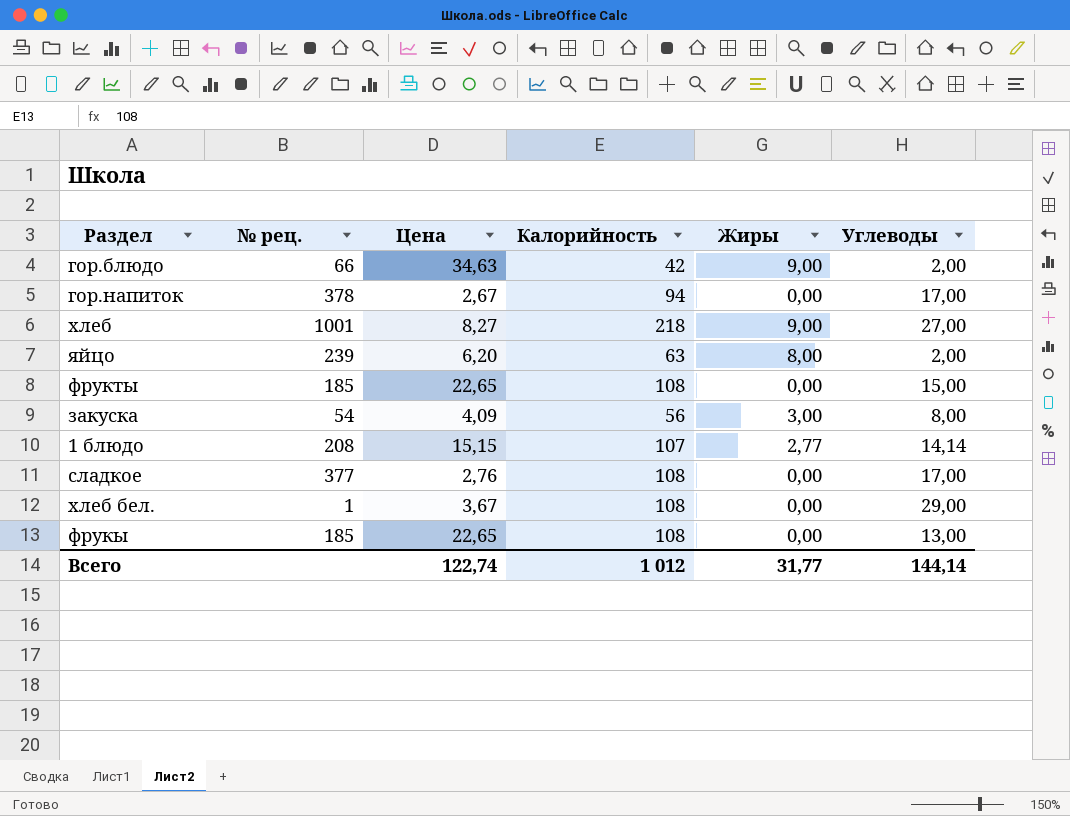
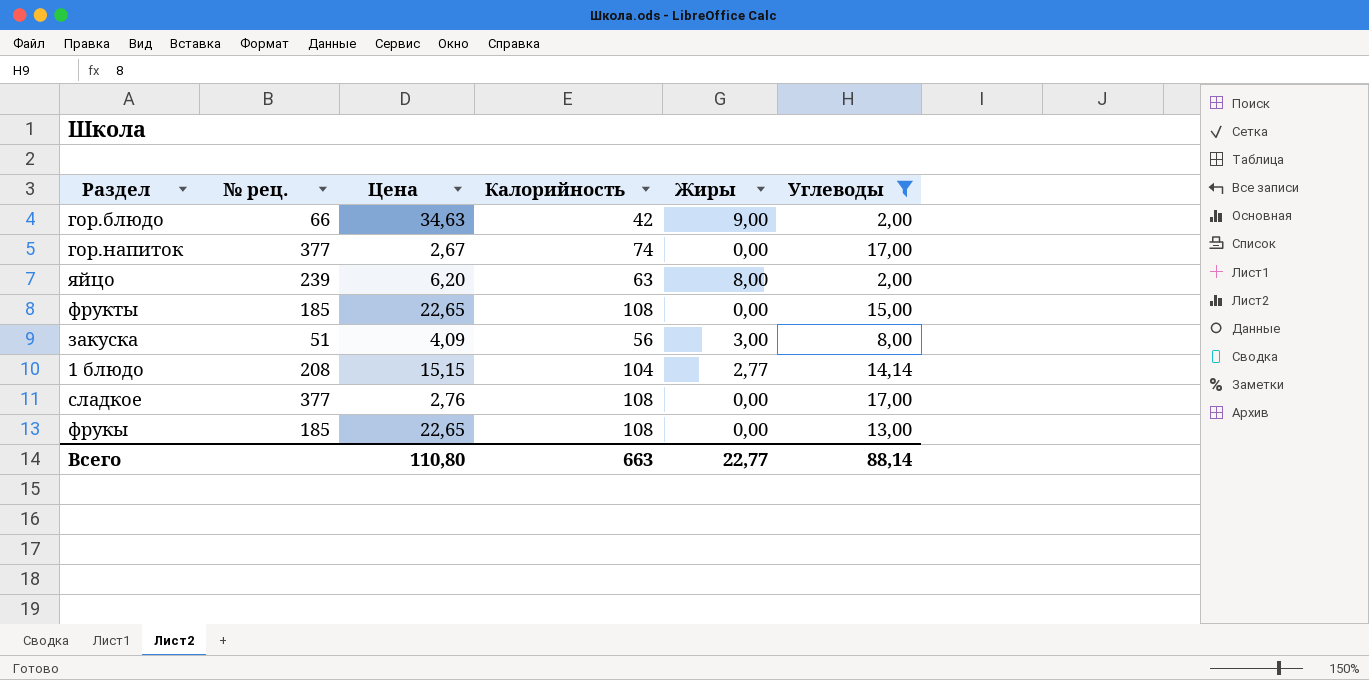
filter: none -> Углеводы <= 17,00
гор.напиток | № рец.: 378 -> 377
гор.напиток | Калорийность: 94 -> 74
закуска | № рец.: 54 -> 51
1 блюдо | Калорийность: 107 -> 104
Всего | Цена: 122,74 -> 110,80
Всего | Калорийность: 1 012 -> 663
Всего | Жиры: 31,77 -> 22,77
Всего | Углеводы: 144,14 -> 88,14

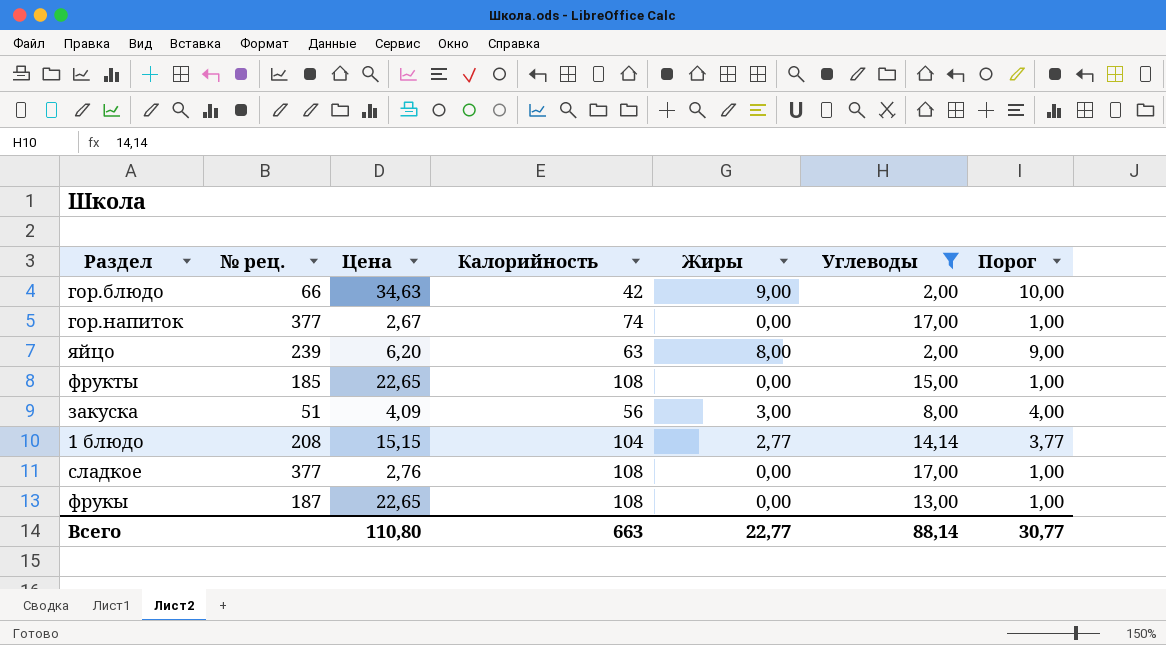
column Порог | formula: none -> [Жиры] + 1
фрукы | № рец.: 185 -> 187

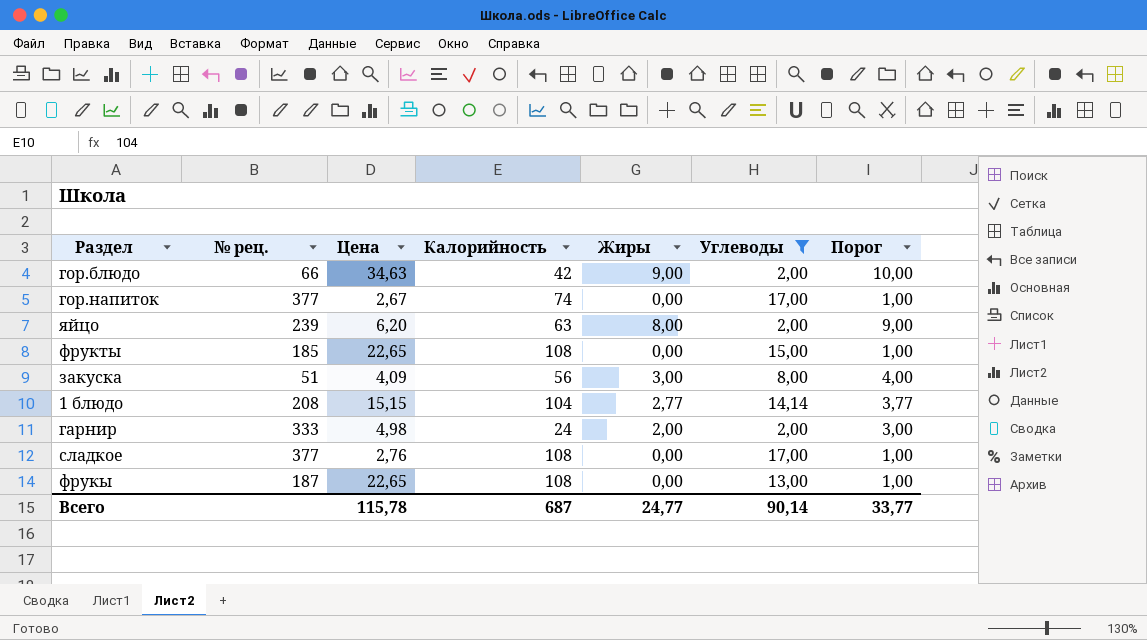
row гарнир: none -> 333 | 4,98 | 24 | 2,00 | 2,00 | 3,00
Всего | Цена: 110,80 -> 115,78
Всего | Калорийность: 663 -> 687
Всего | Жиры: 22,77 -> 24,77
Всего | Углеводы: 88,14 -> 90,14
Всего | Порог: 30,77 -> 33,77

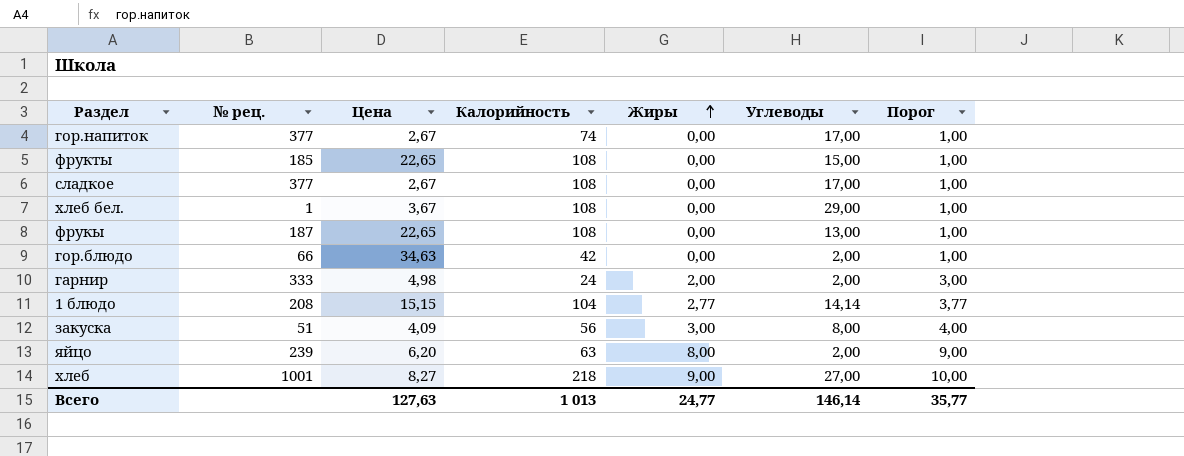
filter: Углеводы <= 17,00 -> none
row order: none -> Жиры ascending
сладкое | Цена: 2,76 -> 2,67
гор.блюдо | Жиры: 9,00 -> 0,00
гор.блюдо | Порог: 10,00 -> 1,00
Всего | Цена: 115,78 -> 127,63
Всего | Калорийность: 687 -> 1 013
Всего | Углеводы: 90,14 -> 146,14
Всего | Порог: 33,77 -> 35,77

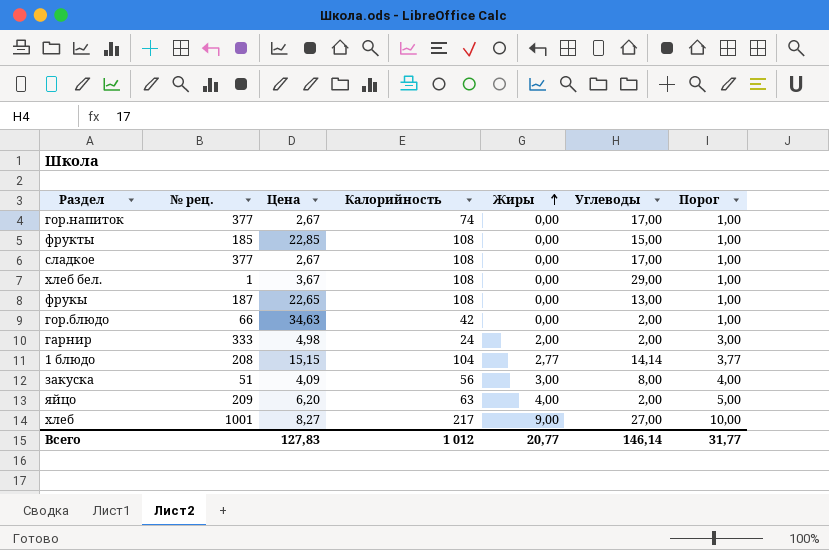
фрукты | Цена: 22,65 -> 22,85
яйцо | № рец.: 239 -> 209
яйцо | Жиры: 8,00 -> 4,00
яйцо | Порог: 9,00 -> 5,00
хлеб | Калорийность: 218 -> 217
Всего | Цена: 127,63 -> 127,83
Всего | Калорийность: 1 013 -> 1 012
Всего | Жиры: 24,77 -> 20,77
Всего | Порог: 35,77 -> 31,77

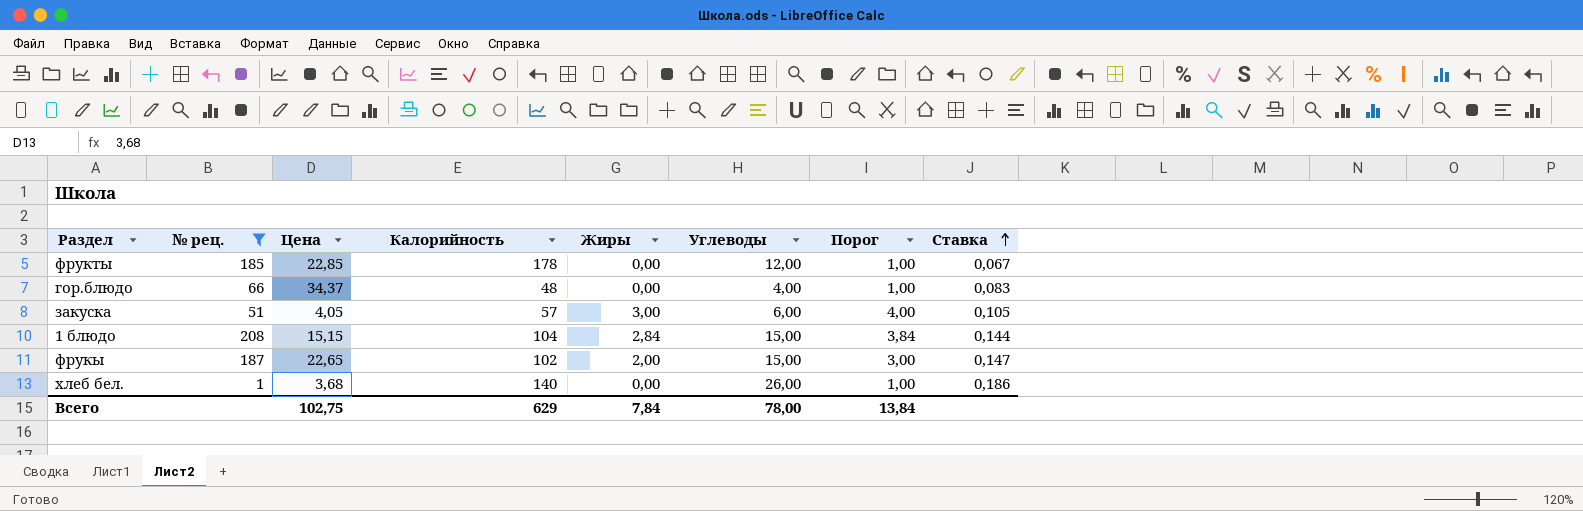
filter: none -> № рец. <= 208
row order: Жиры ascending -> Ставка ascending
column Ставка | formula: none -> [Углеводы] / [Калорийность]
фрукты | Калорийность: 108 -> 178
фрукты | Углеводы: 15,00 -> 12,00
гор.блюдо | Цена: 34,63 -> 34,37
гор.блюдо | Калорийность: 42 -> 48
гор.блюдо | Углеводы: 2,00 -> 4,00
закуска | Цена: 4,09 -> 4,05
закуска | Калорийность: 56 -> 57
закуска | Углеводы: 8,00 -> 6,00
1 блюдо | Жиры: 2,77 -> 2,84
1 блюдо | Углеводы: 14,14 -> 15,00
1 блюдо | Порог: 3,77 -> 3,84
фрукы | Калорийность: 108 -> 102
фрукы | Жиры: 0,00 -> 2,00
фрукы | Углеводы: 13,00 -> 15,00
фрукы | Порог: 1,00 -> 3,00
хлеб бел. | Цена: 3,67 -> 3,68
хлеб бел. | Калорийность: 108 -> 140
хлеб бел. | Углеводы: 29,00 -> 26,00
Всего | Цена: 127,83 -> 102,75
Всего | Калорийность: 1 012 -> 629
Всего | Жиры: 20,77 -> 7,84
Всего | Углеводы: 146,14 -> 78,00
Всего | Порог: 31,77 -> 13,84

